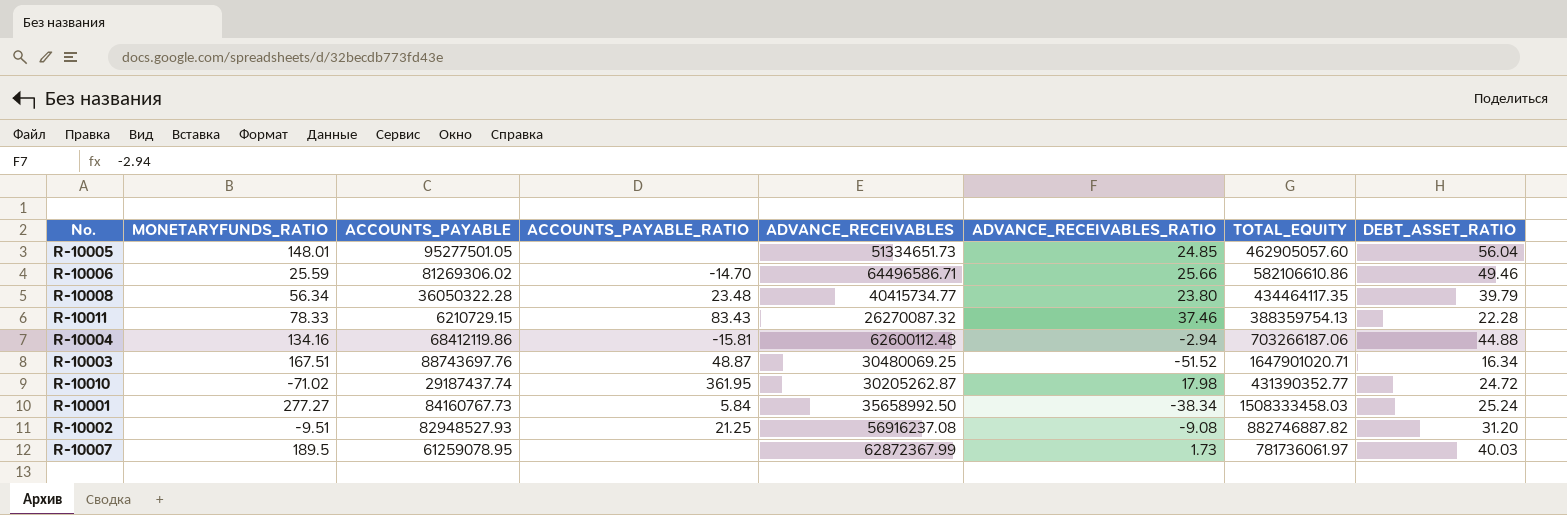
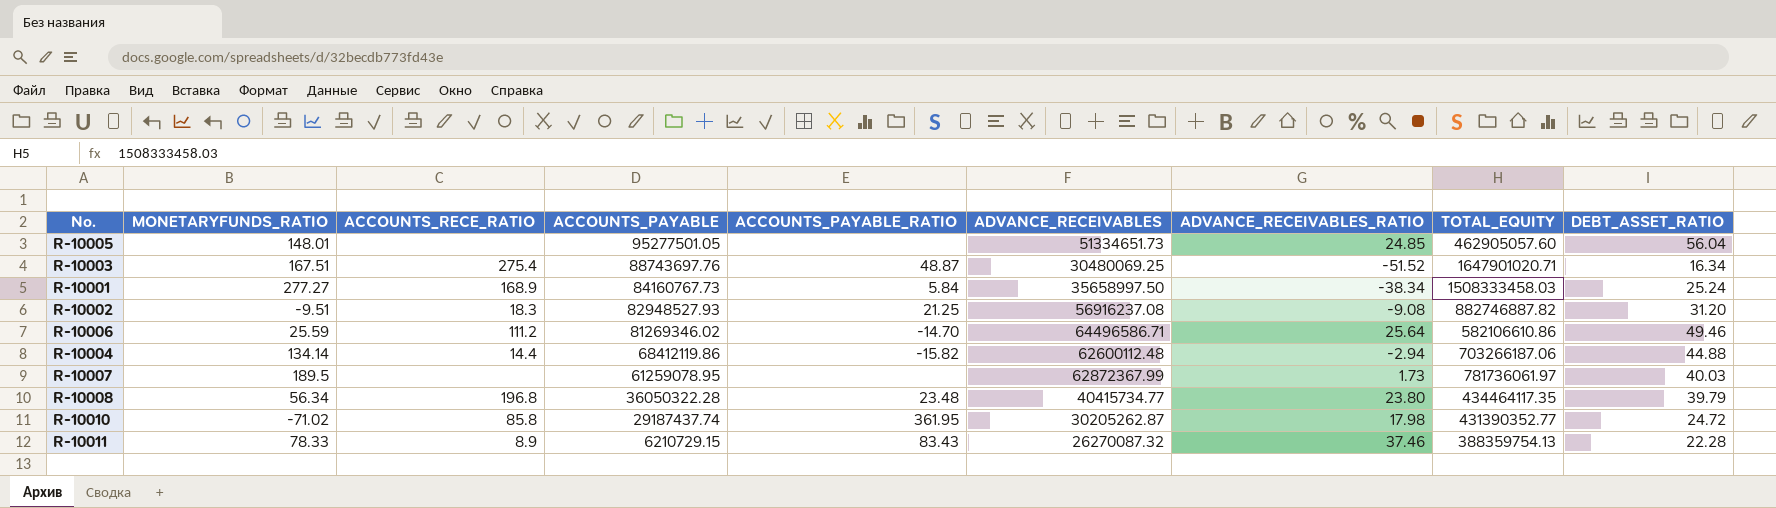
row order: none -> ACCOUNTS_PAYABLE descending
column ACCOUNTS_RECE_RATIO | position: none -> 3
R-10001 | ADVANCE_RECEIVABLES: 35658992.50 -> 35658997.50
R-10006 | ACCOUNTS_PAYABLE: 81269306.02 -> 81269346.02
R-10006 | ADVANCE_RECEIVABLES_RATIO: 25.66 -> 25.64
R-10004 | MONETARYFUNDS_RATIO: 134.16 -> 134.14
R-10004 | ACCOUNTS_PAYABLE_RATIO: -15.81 -> -15.82

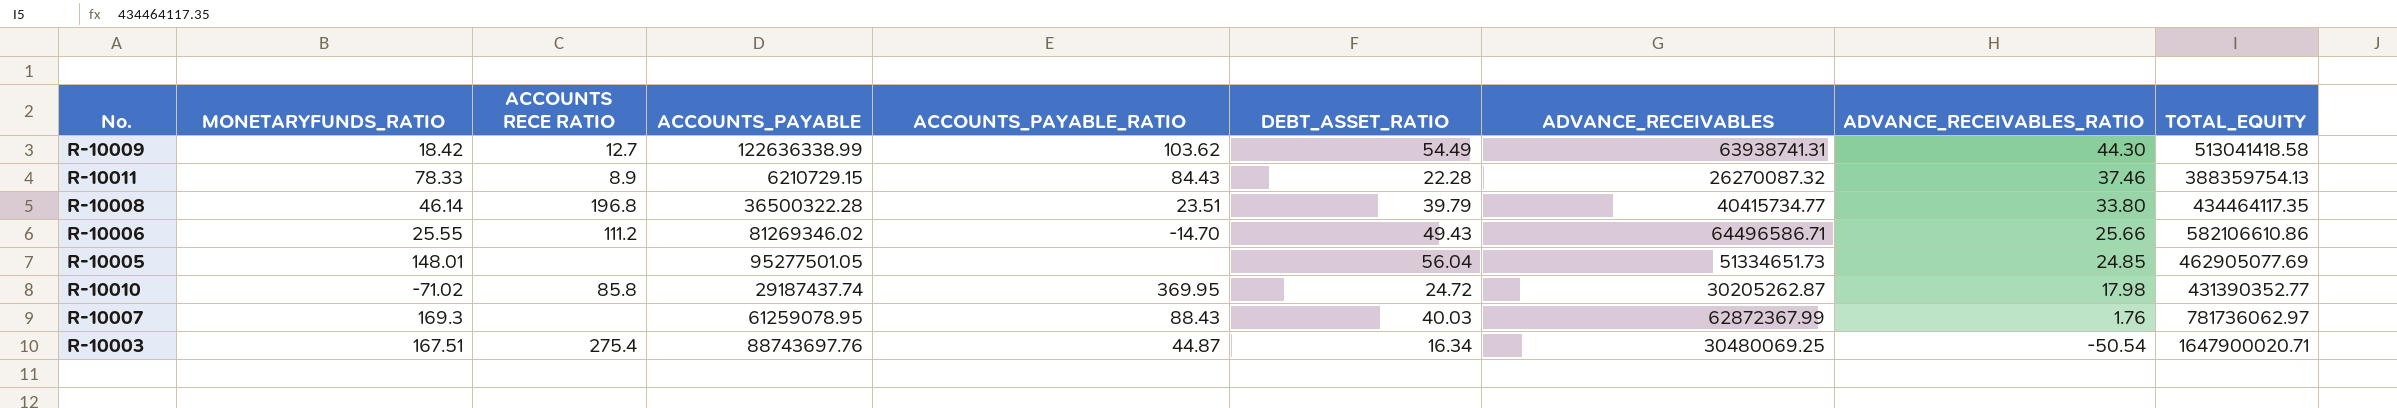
row order: ACCOUNTS_PAYABLE descending -> ADVANCE_RECEIVABLES_RATIO descending
column name: ACCOUNTS_RECE_RATIO -> ACCOUNTS RECE RATIO
column DEBT_ASSET_RATIO | position: 9 -> 6
row R-10001: 277.27 | 168.9 | 84160767.73 | 5.84 | 35658997.50 | -38.34 | 1508333458.03 | 25.24 -> none
row R-10002: -9.51 | 18.3 | 82948527.93 | 21.25 | 56916237.08 | -9.08 | 882746887.82 | 31.20 -> none
row R-10004: 134.14 | 14.4 | 68412119.86 | -15.82 | 62600112.48 | -2.94 | 703266187.06 | 44.88 -> none
row R-10009: none -> 18.42 | 12.7 | 122636338.99 | 103.62 | 54.49 | 63938741.31 | 44.30 | 513041418.58
R-10011 | ACCOUNTS_PAYABLE_RATIO: 83.43 -> 84.43
R-10008 | MONETARYFUNDS_RATIO: 56.34 -> 46.14
R-10008 | ACCOUNTS_PAYABLE: 36050322.28 -> 36500322.28
R-10008 | ACCOUNTS_PAYABLE_RATIO: 23.48 -> 23.51
R-10008 | ADVANCE_RECEIVABLES_RATIO: 23.80 -> 33.80
R-10006 | MONETARYFUNDS_RATIO: 25.59 -> 25.55
R-10006 | DEBT_ASSET_RATIO: 49.46 -> 49.43
R-10006 | ADVANCE_RECEIVABLES_RATIO: 25.64 -> 25.66
R-10005 | TOTAL_EQUITY: 462905057.60 -> 462905077.69
R-10010 | ACCOUNTS_PAYABLE_RATIO: 361.95 -> 369.95
R-10007 | MONETARYFUNDS_RATIO: 189.5 -> 169.3
R-10007 | ACCOUNTS_PAYABLE_RATIO: none -> 88.43
R-10007 | ADVANCE_RECEIVABLES_RATIO: 1.73 -> 1.76
R-10007 | TOTAL_EQUITY: 781736061.97 -> 781736062.97
R-10003 | ACCOUNTS_PAYABLE_RATIO: 48.87 -> 44.87
R-10003 | ADVANCE_RECEIVABLES_RATIO: -51.52 -> -50.54
R-10003 | TOTAL_EQUITY: 1647901020.71 -> 1647900020.71

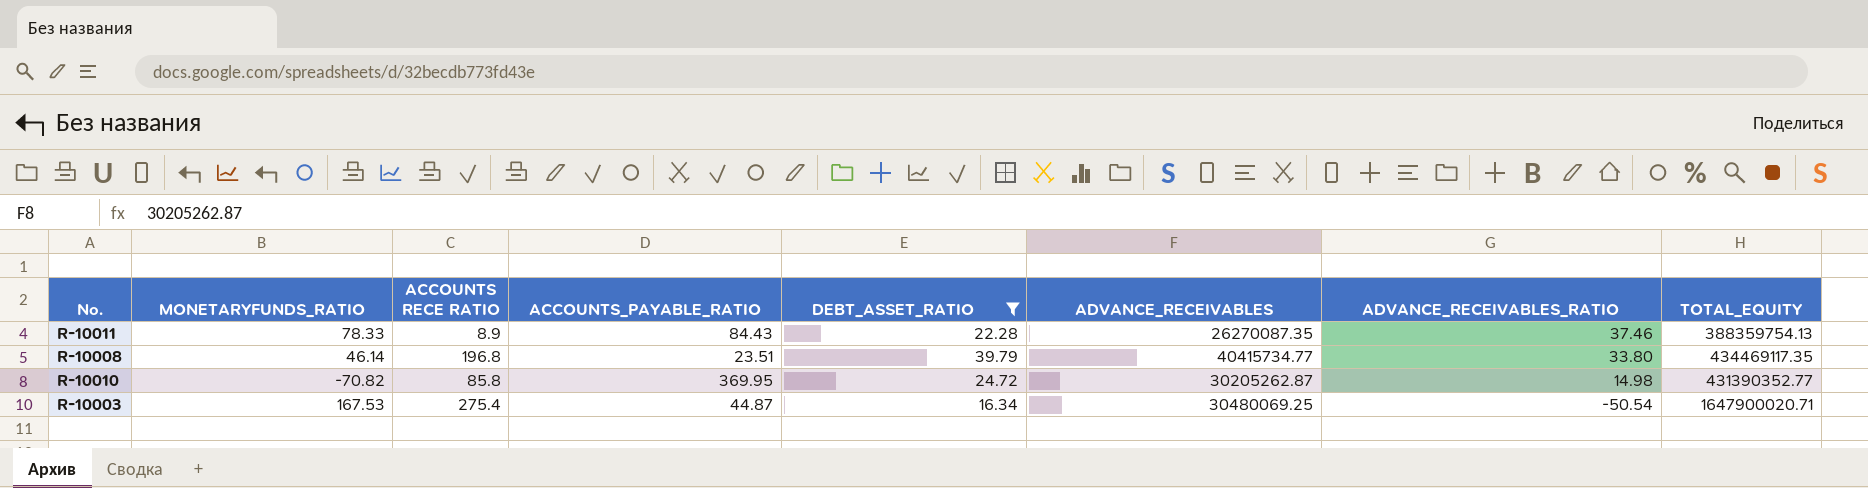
filter: none -> DEBT_ASSET_RATIO <= 39.79
column ACCOUNTS_PAYABLE | position: 4 -> none
R-10011 | ADVANCE_RECEIVABLES: 26270087.32 -> 26270087.35
R-10008 | TOTAL_EQUITY: 434464117.35 -> 434469117.35
R-10010 | MONETARYFUNDS_RATIO: -71.02 -> -70.82
R-10010 | ADVANCE_RECEIVABLES_RATIO: 17.98 -> 14.98
R-10003 | MONETARYFUNDS_RATIO: 167.51 -> 167.53

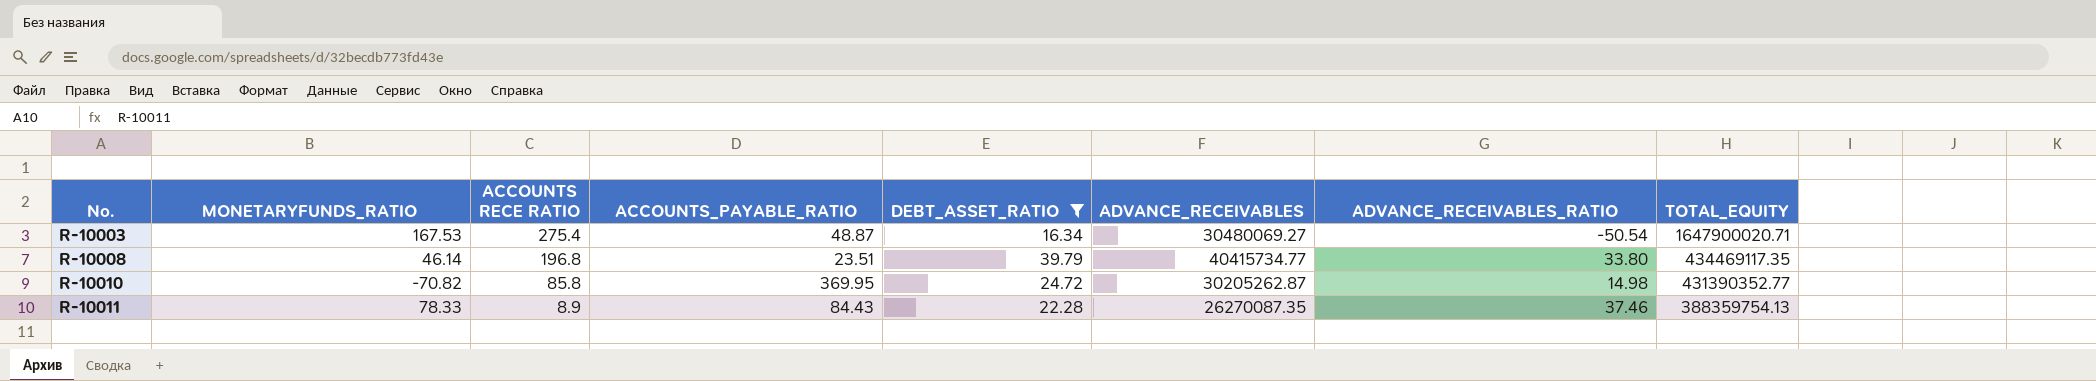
row order: ADVANCE_RECEIVABLES_RATIO descending -> No. ascending
R-10003 | ACCOUNTS_PAYABLE_RATIO: 44.87 -> 48.87
R-10003 | ADVANCE_RECEIVABLES: 30480069.25 -> 30480069.27

